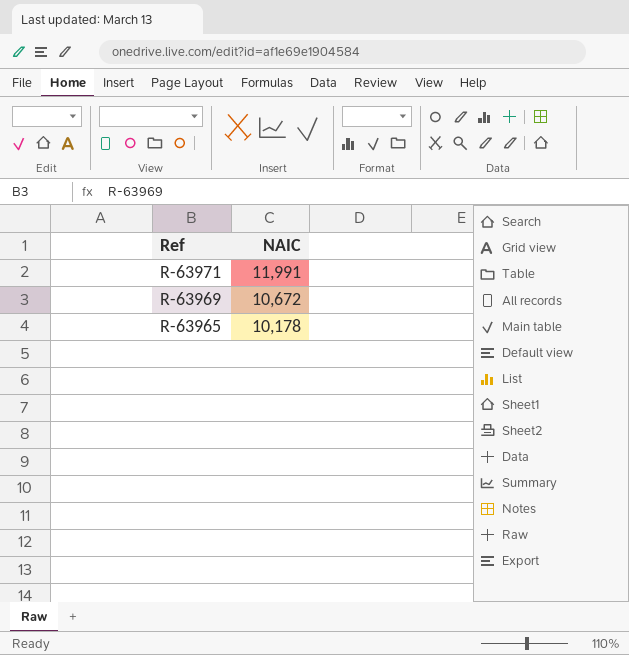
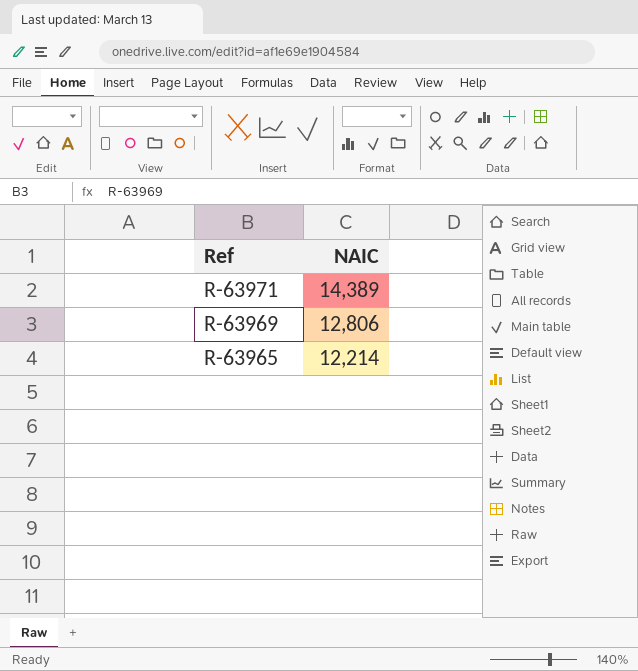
R-63971 | NAIC: 11,991 -> 14,389
R-63969 | NAIC: 10,672 -> 12,806
R-63965 | NAIC: 10,178 -> 12,214

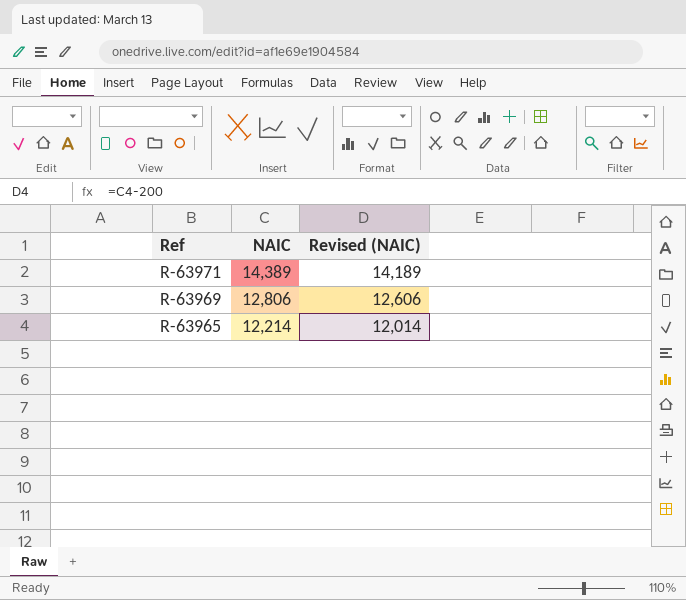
column Revised (NAIC) | formula: none -> [NAIC] - 200

